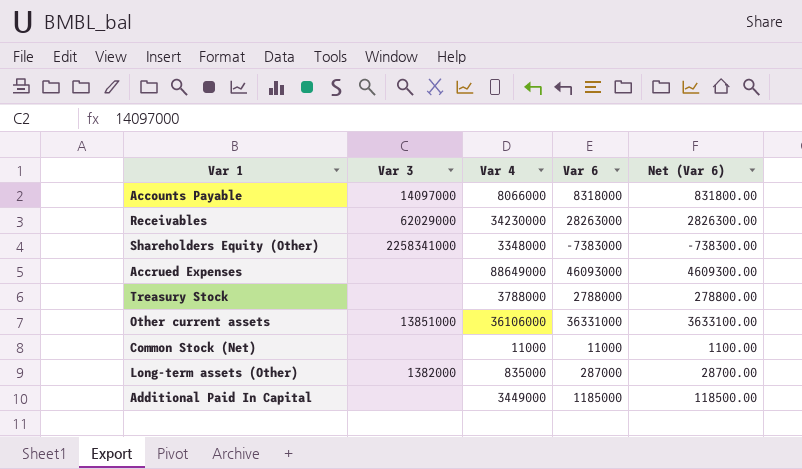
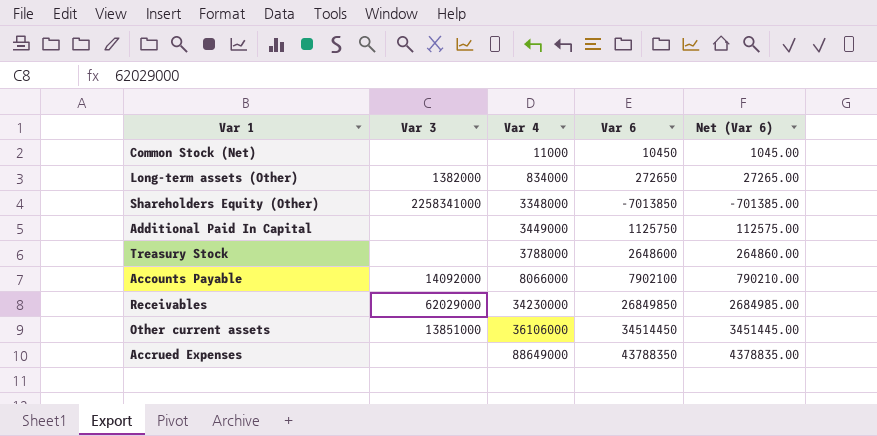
row order: none -> Var 4 ascending
Common Stock (Net) | Var 6: 11000 -> 10450
Common Stock (Net) | Net (Var 6): 1100.00 -> 1045.00
Long-term assets (Other) | Var 4: 835000 -> 834000
Long-term assets (Other) | Var 6: 287000 -> 272650
Long-term assets (Other) | Net (Var 6): 28700.00 -> 27265.00
Shareholders Equity (Other) | Var 6: -7383000 -> -7013850
Shareholders Equity (Other) | Net (Var 6): -738300.00 -> -701385.00
Additional Paid In Capital | Var 6: 1185000 -> 1125750
Additional Paid In Capital | Net (Var 6): 118500.00 -> 112575.00
Treasury Stock | Var 6: 2788000 -> 2648600
Treasury Stock | Net (Var 6): 278800.00 -> 264860.00
Accounts Payable | Var 3: 14097000 -> 14092000
Accounts Payable | Var 6: 8318000 -> 7902100
Accounts Payable | Net (Var 6): 831800.00 -> 790210.00
Receivables | Var 6: 28263000 -> 26849850
Receivables | Net (Var 6): 2826300.00 -> 2684985.00
Other current assets | Var 6: 36331000 -> 34514450
Other current assets | Net (Var 6): 3633100.00 -> 3451445.00
Accrued Expenses | Var 6: 46093000 -> 43788350
Accrued Expenses | Net (Var 6): 4609300.00 -> 4378835.00

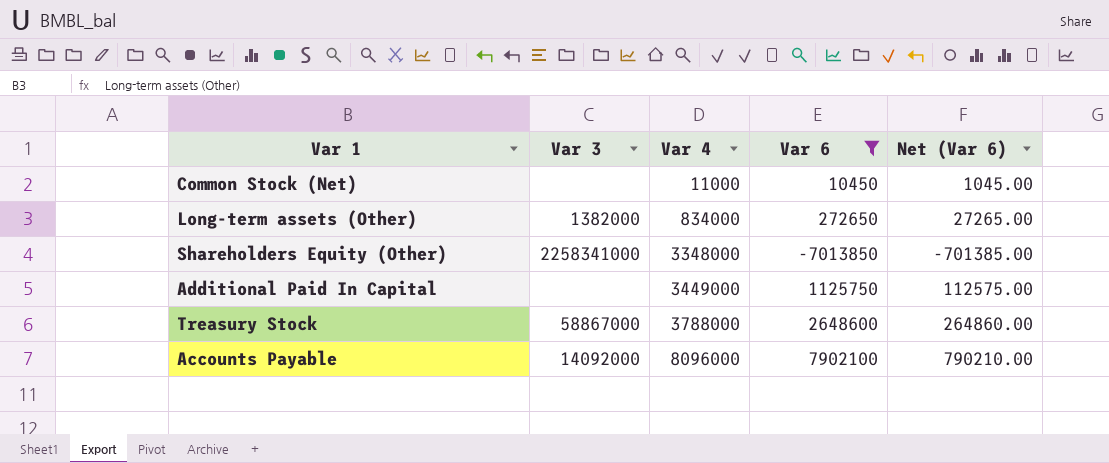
filter: none -> Var 6 <= 7902100
Treasury Stock | Var 3: none -> 58867000
Accounts Payable | Var 4: 8066000 -> 8096000

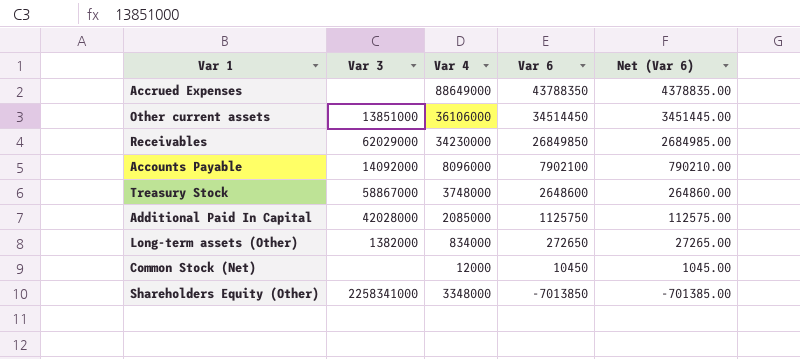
filter: Var 6 <= 7902100 -> none
row order: Var 4 ascending -> Var 6 descending
Treasury Stock | Var 4: 3788000 -> 3748000
Additional Paid In Capital | Var 3: none -> 42028000
Additional Paid In Capital | Var 4: 3449000 -> 2085000
Common Stock (Net) | Var 4: 11000 -> 12000

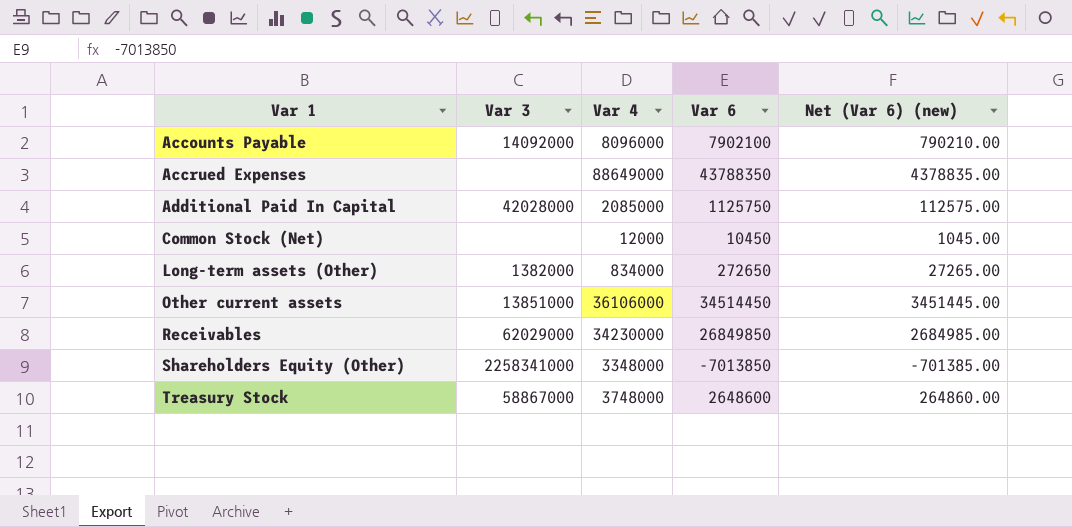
row order: Var 6 descending -> Var 1 ascending
column name: Net (Var 6) -> Net (Var 6) (new)

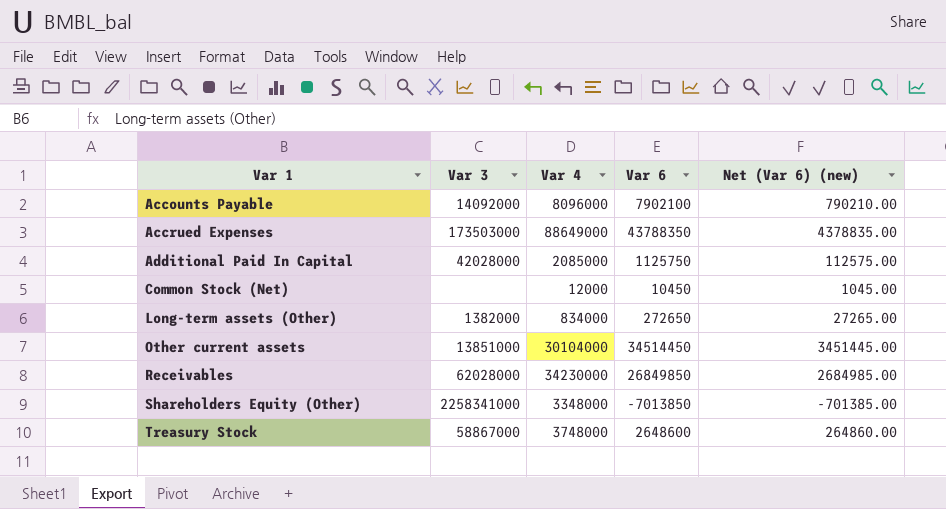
Accrued Expenses | Var 3: none -> 173503000
Other current assets | Var 4: 36106000 -> 30104000
Receivables | Var 3: 62029000 -> 62028000

